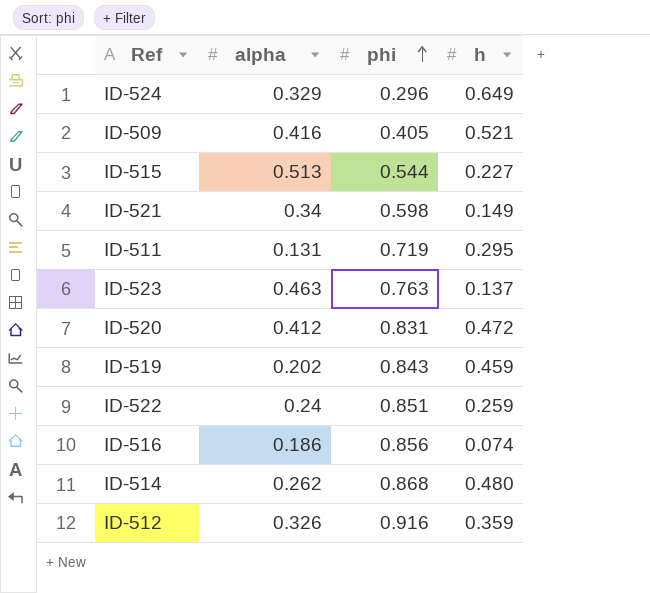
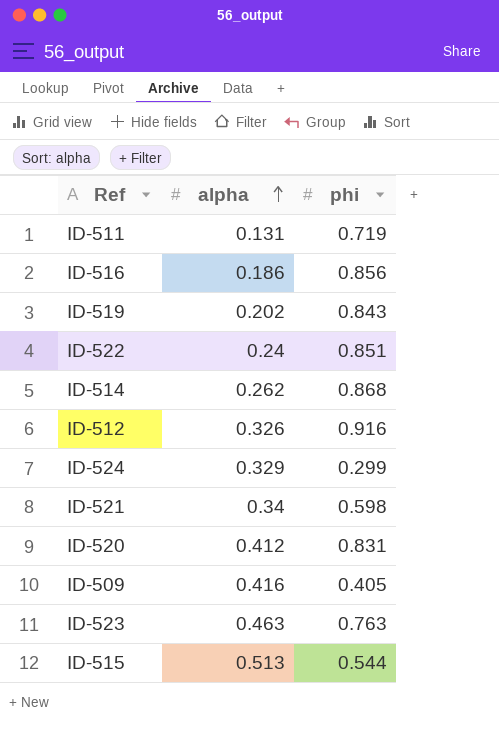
row order: phi ascending -> alpha ascending
column h | position: 4 -> none
ID-524 | phi: 0.296 -> 0.299

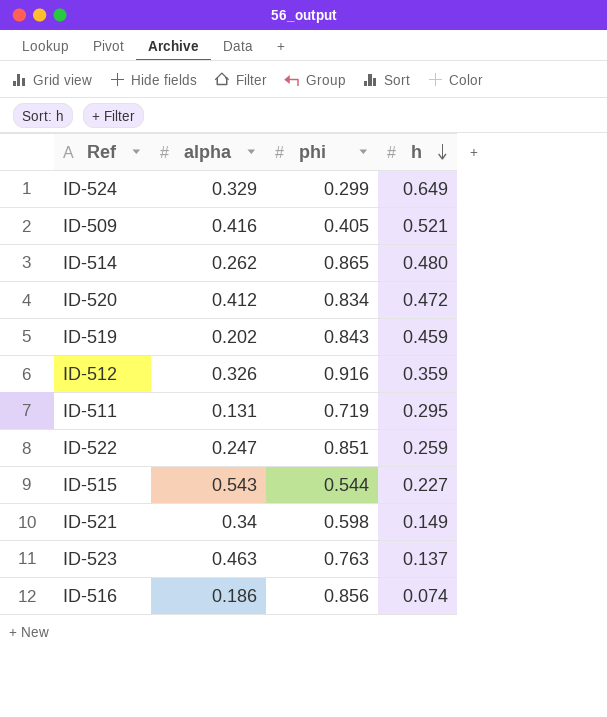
row order: alpha ascending -> h descending
column h | position: none -> 4
ID-514 | phi: 0.868 -> 0.865
ID-520 | phi: 0.831 -> 0.834
ID-522 | alpha: 0.24 -> 0.247
ID-515 | alpha: 0.513 -> 0.543

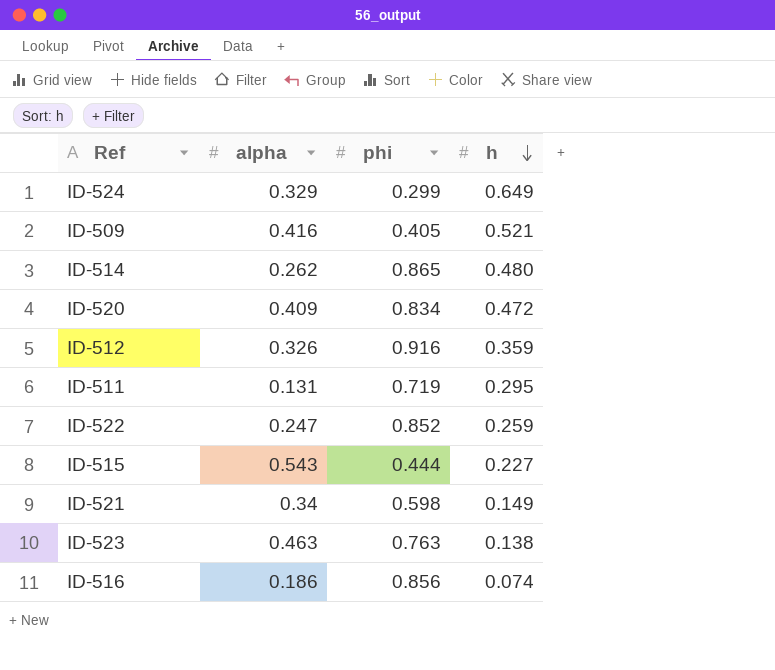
row ID-519: 0.202 | 0.843 | 0.459 -> none
ID-520 | alpha: 0.412 -> 0.409
ID-522 | phi: 0.851 -> 0.852
ID-515 | phi: 0.544 -> 0.444
ID-523 | h: 0.137 -> 0.138

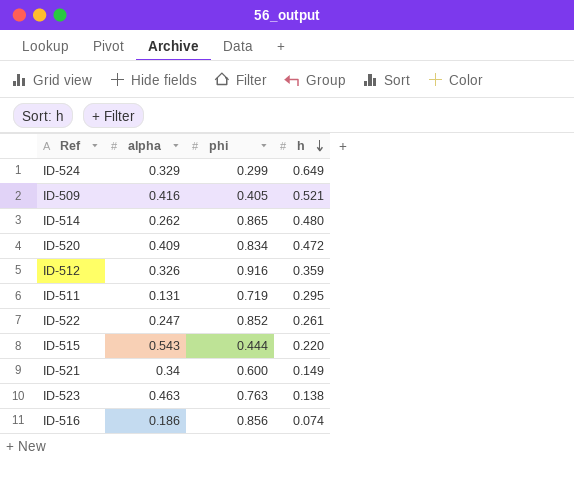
ID-522 | h: 0.259 -> 0.261
ID-515 | h: 0.227 -> 0.220
ID-521 | phi: 0.598 -> 0.600

